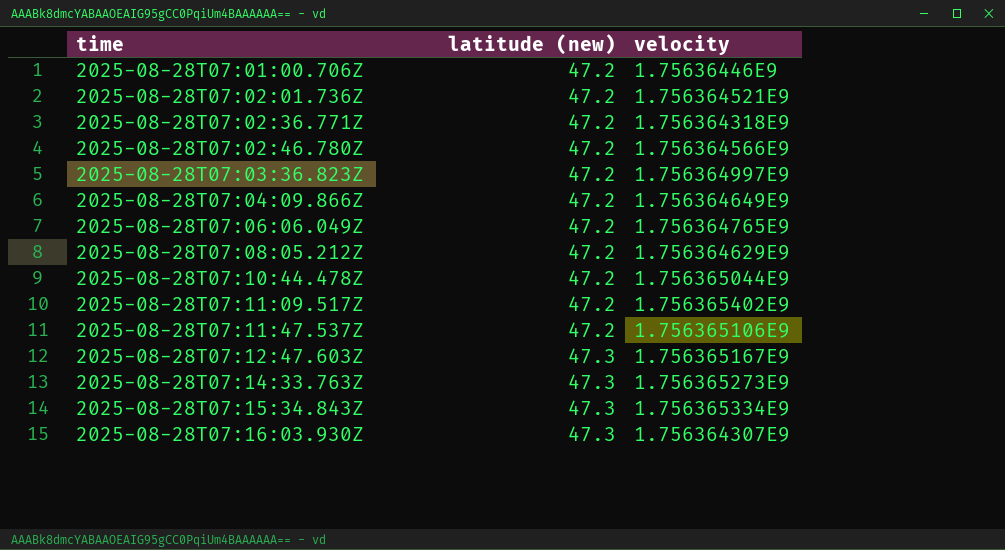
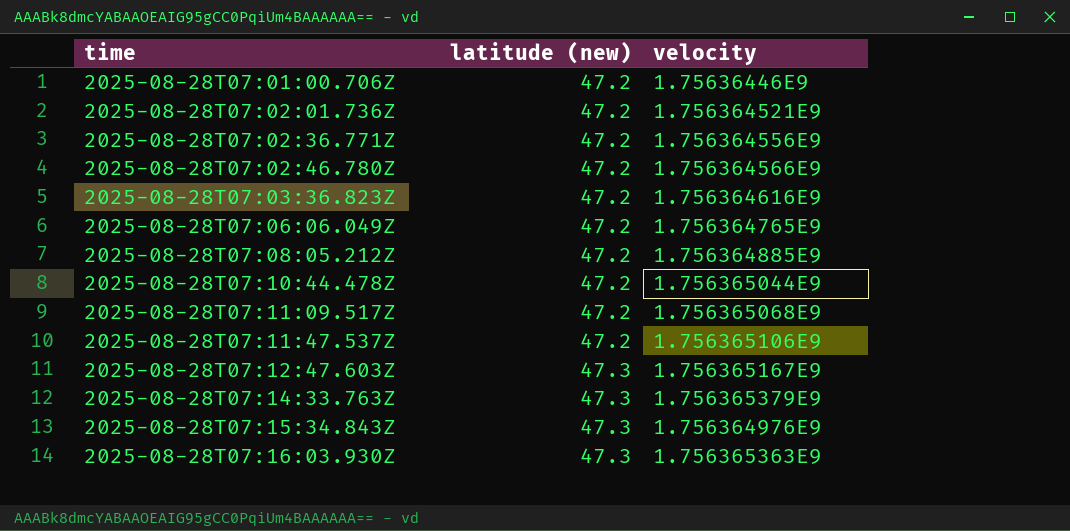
row 2025-08-28T07:04:09.866Z: 47.2 | 1.756364649E9 -> none
2025-08-28T07:02:36.771Z | velocity: 1.756364318E9 -> 1.756364556E9
2025-08-28T07:03:36.823Z | velocity: 1.756364997E9 -> 1.756364616E9
2025-08-28T07:08:05.212Z | velocity: 1.756364629E9 -> 1.756364885E9
2025-08-28T07:11:09.517Z | velocity: 1.756365402E9 -> 1.756365068E9
2025-08-28T07:14:33.763Z | velocity: 1.756365273E9 -> 1.756365379E9
2025-08-28T07:15:34.843Z | velocity: 1.756365334E9 -> 1.756364976E9
2025-08-28T07:16:03.930Z | velocity: 1.756364307E9 -> 1.756365363E9

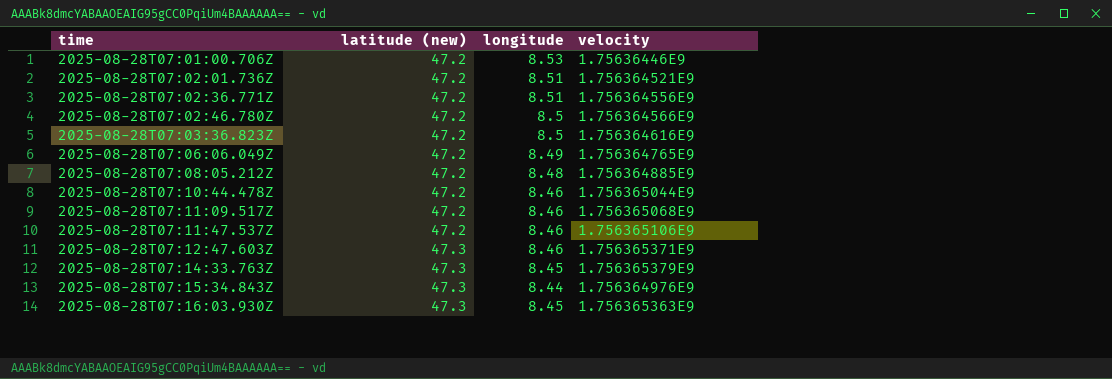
column longitude | position: none -> 3
2025-08-28T07:12:47.603Z | velocity: 1.756365167E9 -> 1.756365371E9

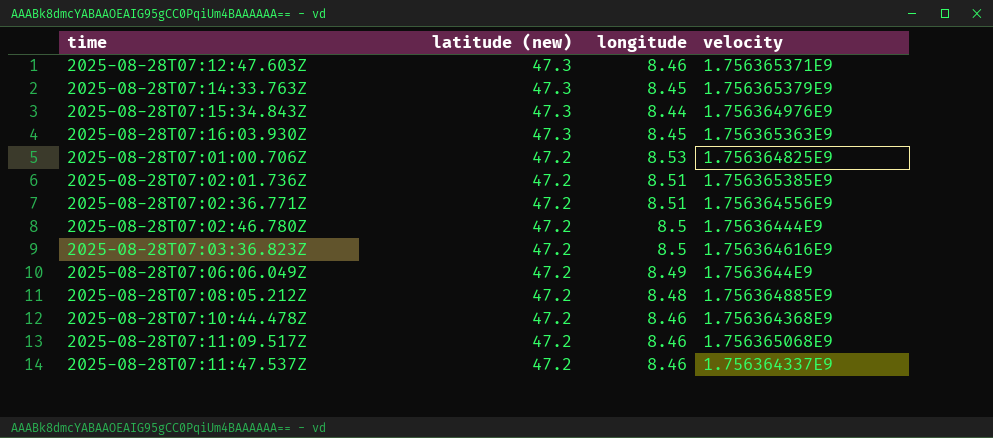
row order: time ascending -> latitude (new) descending
2025-08-28T07:01:00.706Z | velocity: 1.75636446E9 -> 1.756364825E9
2025-08-28T07:02:01.736Z | velocity: 1.756364521E9 -> 1.756365385E9
2025-08-28T07:02:46.780Z | velocity: 1.756364566E9 -> 1.75636444E9
2025-08-28T07:06:06.049Z | velocity: 1.756364765E9 -> 1.7563644E9
2025-08-28T07:10:44.478Z | velocity: 1.756365044E9 -> 1.756364368E9
2025-08-28T07:11:47.537Z | velocity: 1.756365106E9 -> 1.756364337E9

